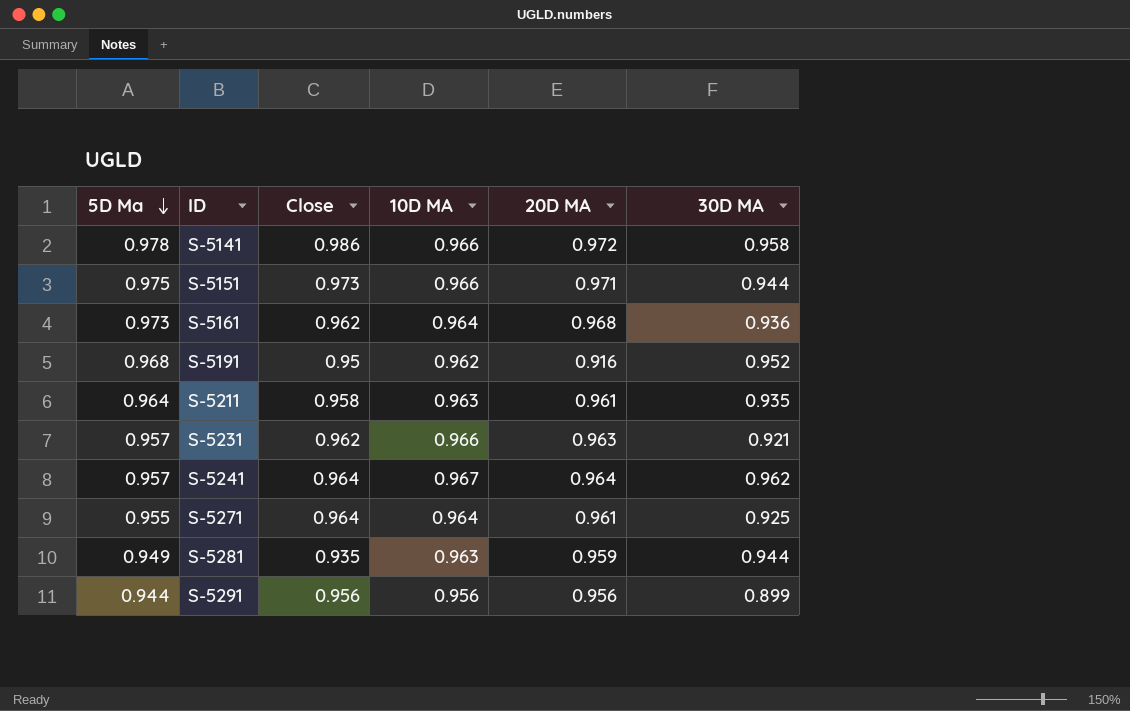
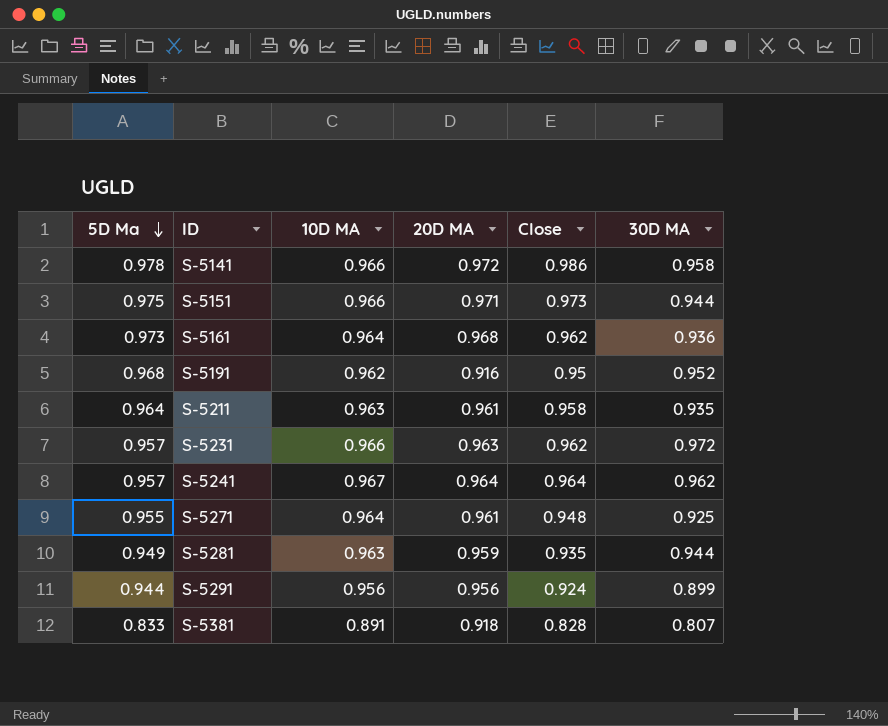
column Close | position: 3 -> 5
S-5231 | 30D MA: 0.921 -> 0.972
S-5271 | Close: 0.964 -> 0.948
S-5291 | Close: 0.956 -> 0.924
row S-5381: none -> 0.833 | 0.891 | 0.918 | 0.828 | 0.807

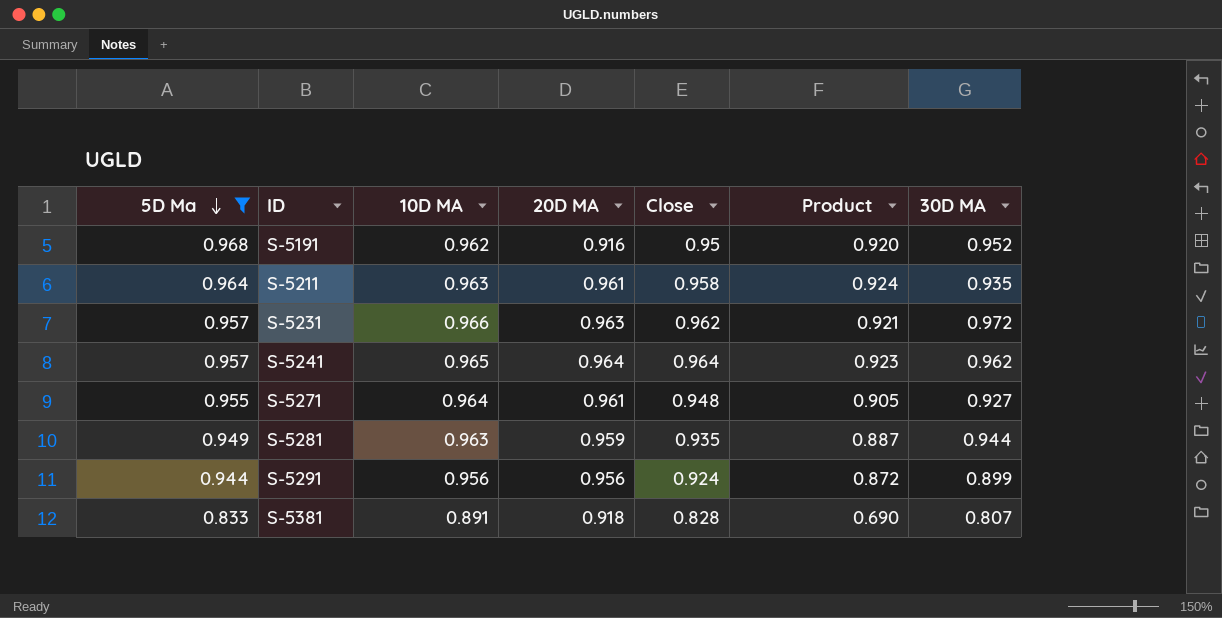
filter: none -> 5D Ma <= 0.968
column Product | formula: none -> [5D Ma] * [Close]
S-5241 | 10D MA: 0.967 -> 0.965
S-5271 | 30D MA: 0.925 -> 0.927

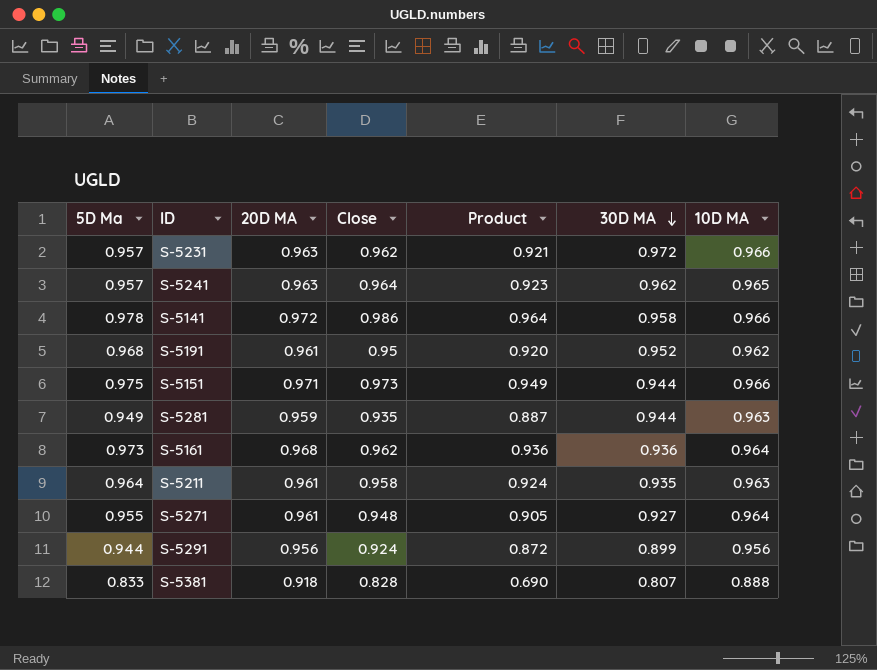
filter: 5D Ma <= 0.968 -> none
row order: 5D Ma descending -> 30D MA descending
column 10D MA | position: 3 -> 7
S-5241 | 20D MA: 0.964 -> 0.963
S-5191 | 20D MA: 0.916 -> 0.961
S-5381 | 10D MA: 0.891 -> 0.888

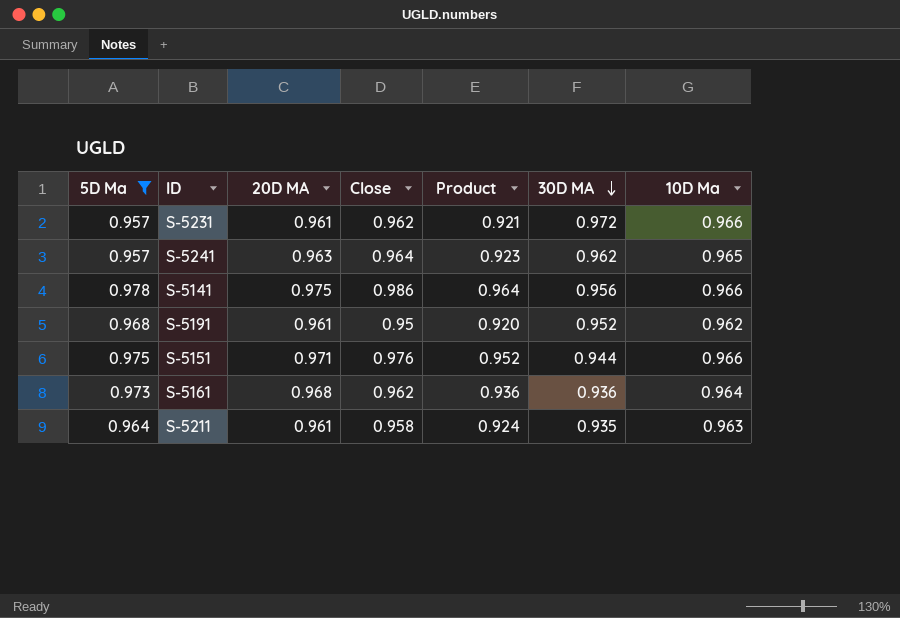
filter: none -> 5D Ma >= 0.957
column name: 10D MA -> 10D Ma
S-5231 | 20D MA: 0.963 -> 0.961
S-5141 | 20D MA: 0.972 -> 0.975
S-5141 | 30D MA: 0.958 -> 0.956
S-5151 | Close: 0.973 -> 0.976
S-5151 | Product: 0.949 -> 0.952

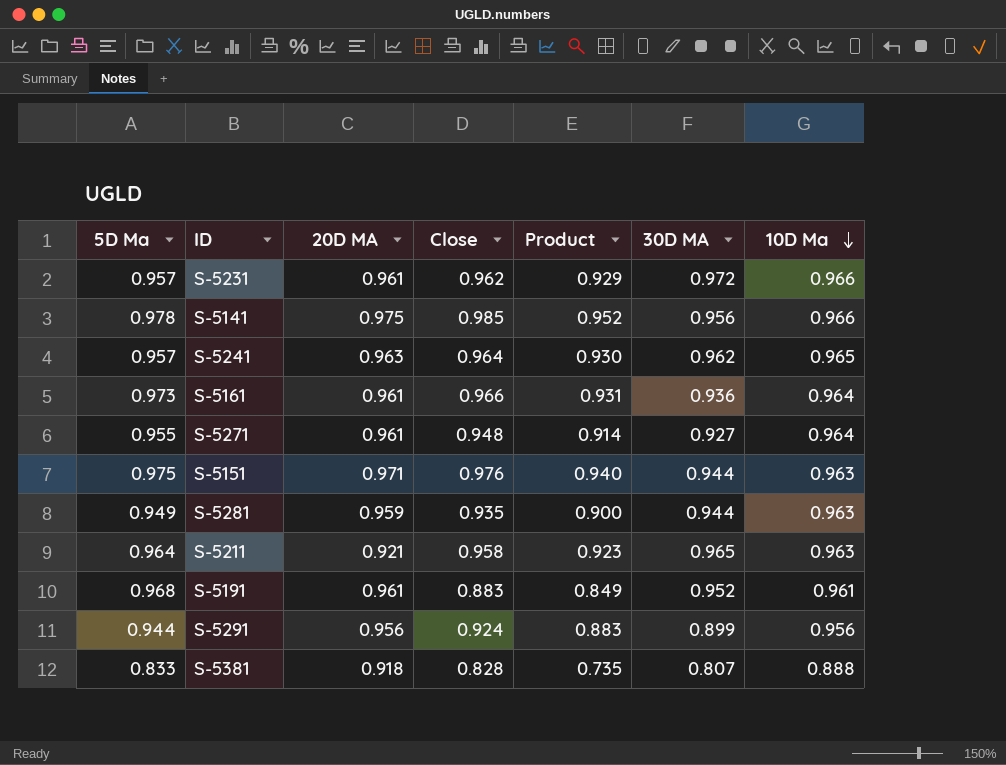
filter: 5D Ma >= 0.957 -> none
row order: 30D MA descending -> 10D Ma descending
column Product | formula: [5D Ma] * [Close] -> [Close] * [10D Ma]
S-5141 | Close: 0.986 -> 0.985
S-5161 | 20D MA: 0.968 -> 0.961
S-5161 | Close: 0.962 -> 0.966
S-5151 | 10D Ma: 0.966 -> 0.963
S-5211 | 20D MA: 0.961 -> 0.921
S-5211 | 30D MA: 0.935 -> 0.965
S-5191 | Close: 0.95 -> 0.883
S-5191 | 10D Ma: 0.962 -> 0.961

